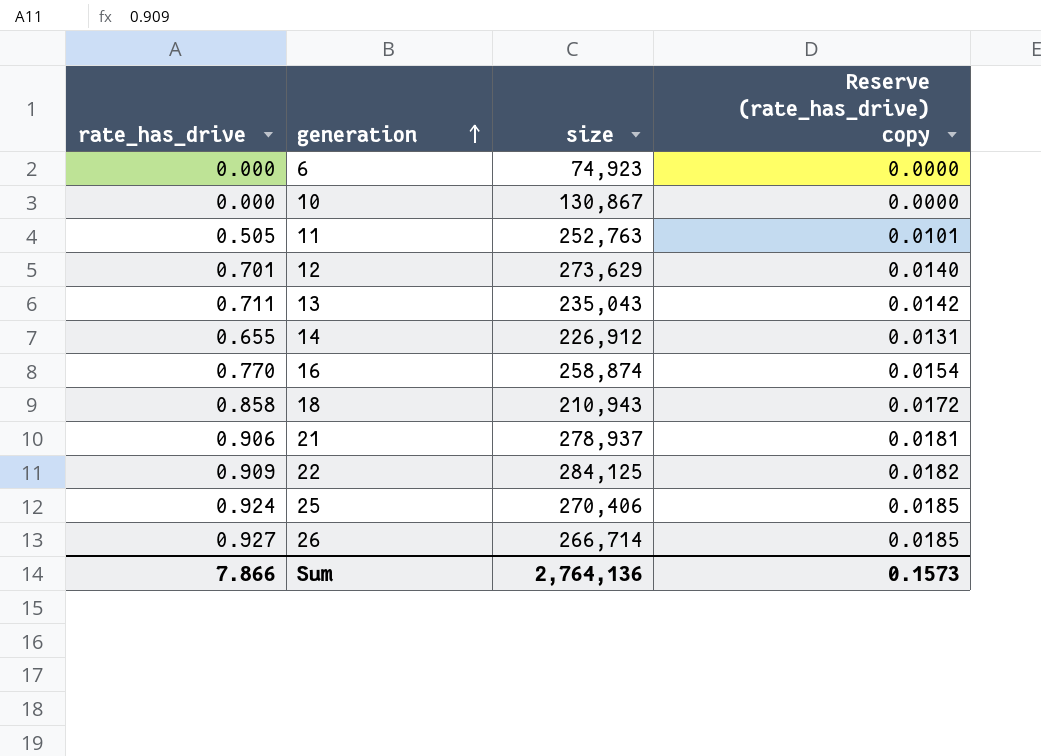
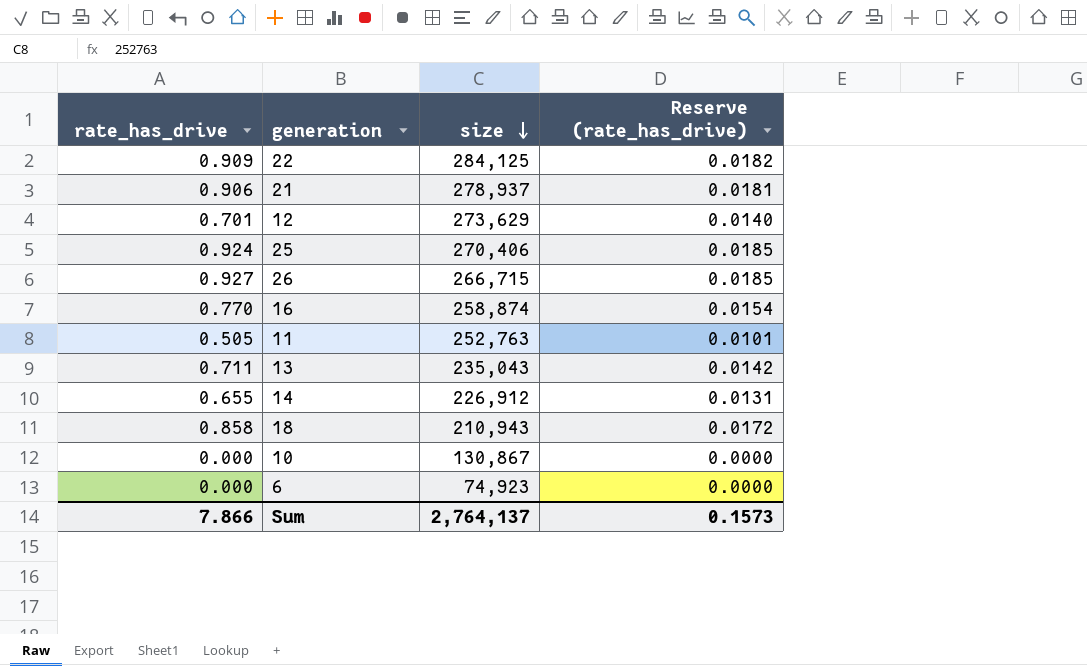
row order: generation ascending -> size descending
column name: Reserve (rate_has_drive) copy -> Reserve (rate_has_drive)
26 | size: 266,714 -> 266,715
Sum | size: 2,764,136 -> 2,764,137

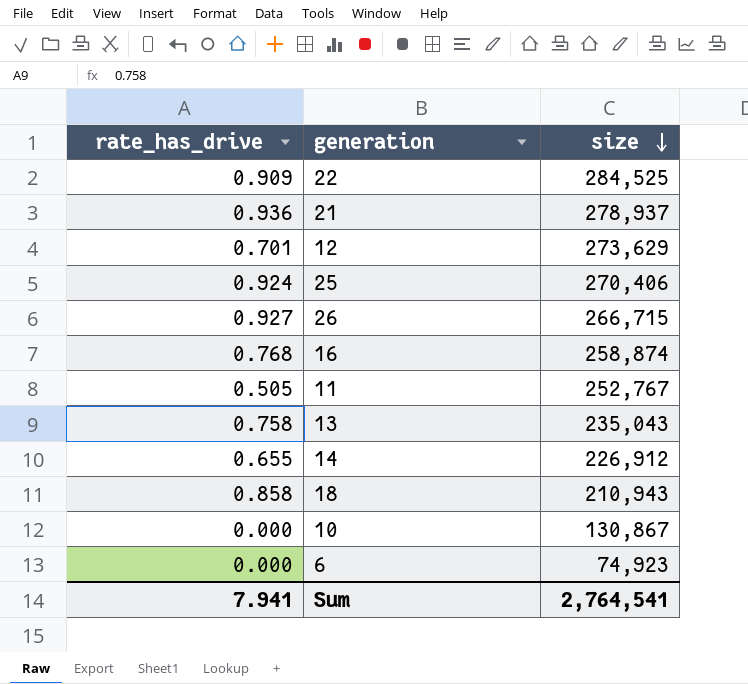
column Reserve (rate_has_drive) | formula: [rate_has_drive] * 0.02 -> none
22 | size: 284,125 -> 284,525
21 | rate_has_drive: 0.906 -> 0.936
16 | rate_has_drive: 0.770 -> 0.768
11 | size: 252,763 -> 252,767
13 | rate_has_drive: 0.711 -> 0.758
Sum | rate_has_drive: 7.866 -> 7.941
Sum | size: 2,764,137 -> 2,764,541

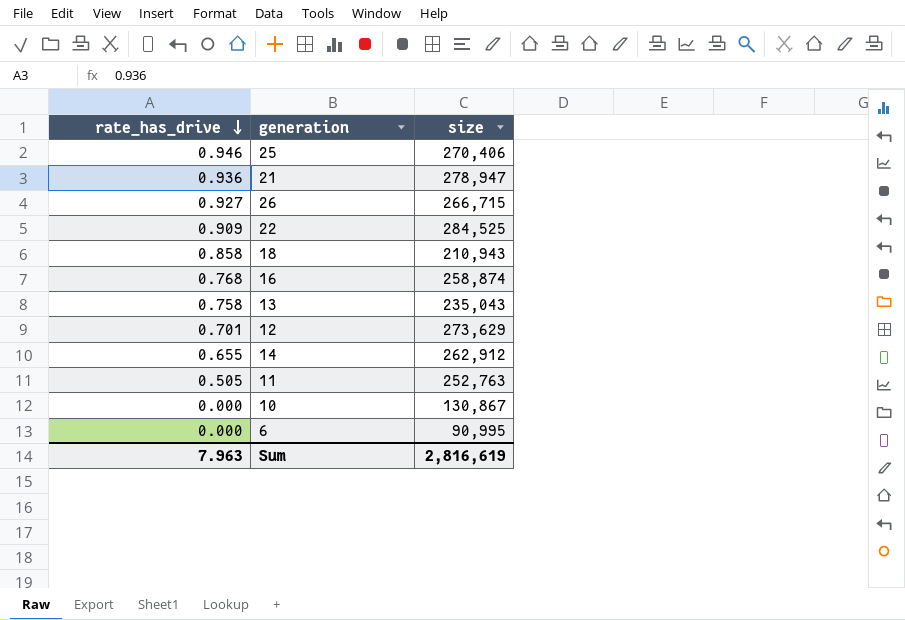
row order: size descending -> rate_has_drive descending
25 | rate_has_drive: 0.924 -> 0.946
21 | size: 278,937 -> 278,947
14 | size: 226,912 -> 262,912
11 | size: 252,767 -> 252,763
6 | size: 74,923 -> 90,995
Sum | rate_has_drive: 7.941 -> 7.963
Sum | size: 2,764,541 -> 2,816,619

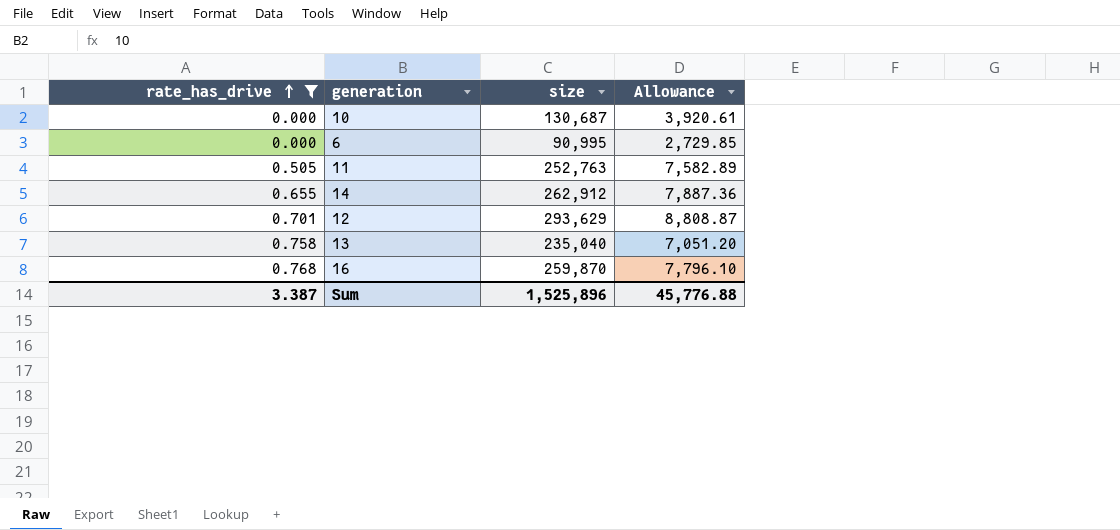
filter: none -> rate_has_drive <= 0.768
row order: rate_has_drive descending -> rate_has_drive ascending
column Allowance | formula: none -> [size] * 0.03
10 | size: 130,867 -> 130,687
12 | size: 273,629 -> 293,629
13 | size: 235,043 -> 235,040
16 | size: 258,874 -> 259,870
Sum | rate_has_drive: 7.963 -> 3.387
Sum | size: 2,816,619 -> 1,525,896

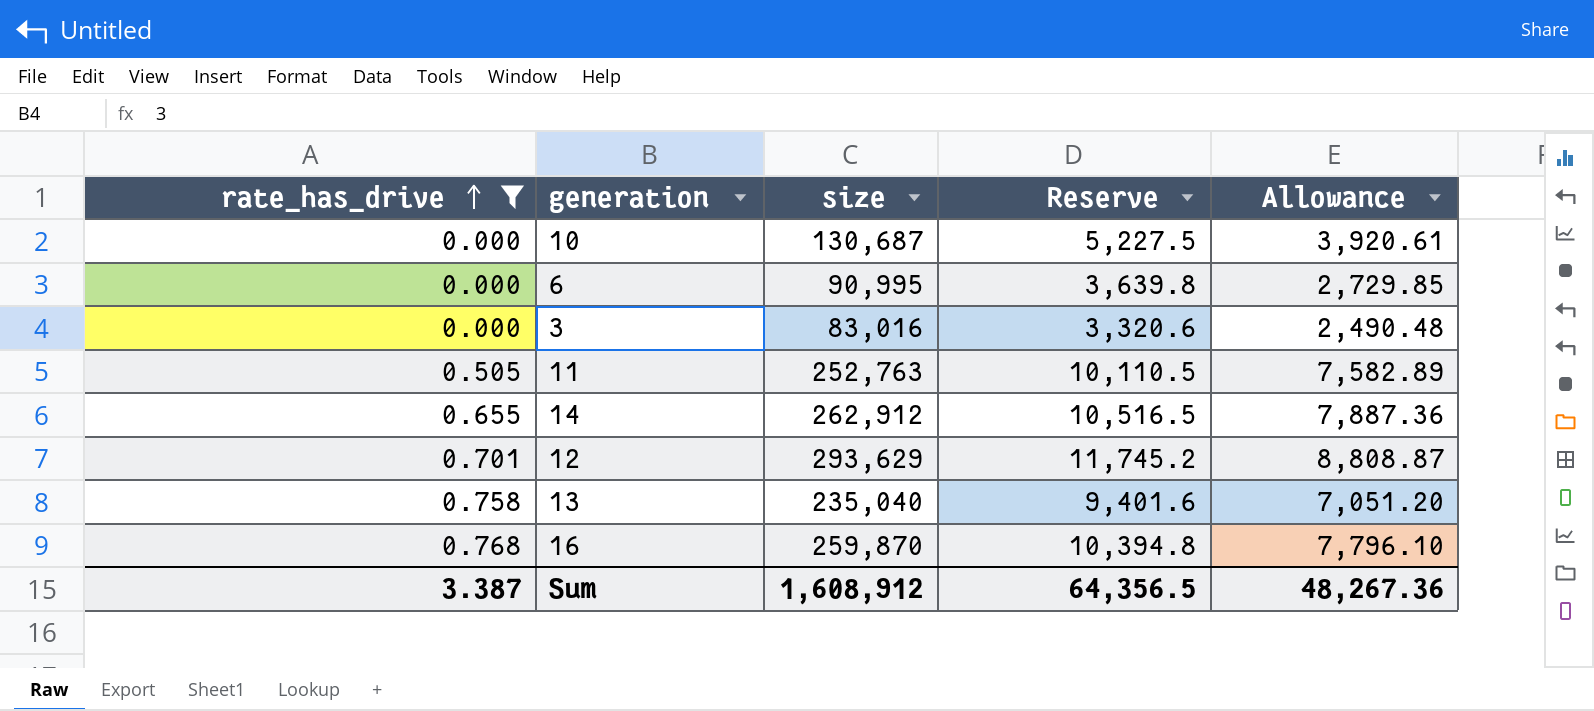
column Reserve | formula: none -> [size] * 0.04
row 3: none -> 0.000 | 83,016 | 3,320.6 | 2,490.48
Sum | size: 1,525,896 -> 1,608,912
Sum | Allowance: 45,776.88 -> 48,267.36

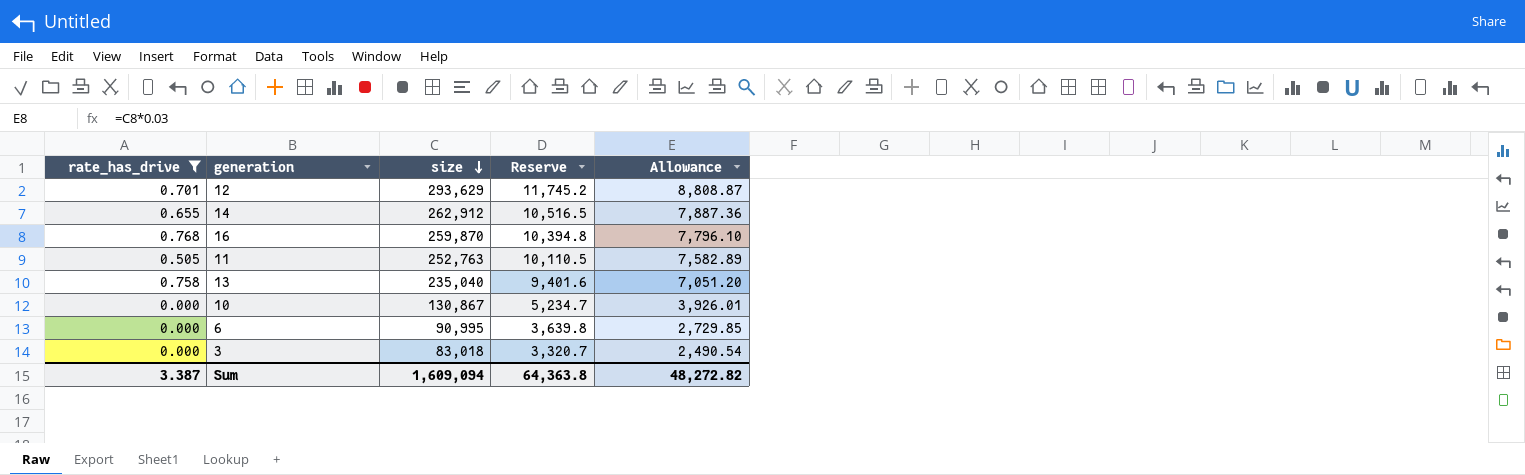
row order: rate_has_drive ascending -> size descending
10 | size: 130,687 -> 130,867
10 | Reserve: 5,227.5 -> 5,234.7
10 | Allowance: 3,920.61 -> 3,926.01
3 | size: 83,016 -> 83,018
3 | Reserve: 3,320.6 -> 3,320.7
3 | Allowance: 2,490.48 -> 2,490.54
Sum | size: 1,608,912 -> 1,609,094
Sum | Reserve: 64,356.5 -> 64,363.8
Sum | Allowance: 48,267.36 -> 48,272.82

